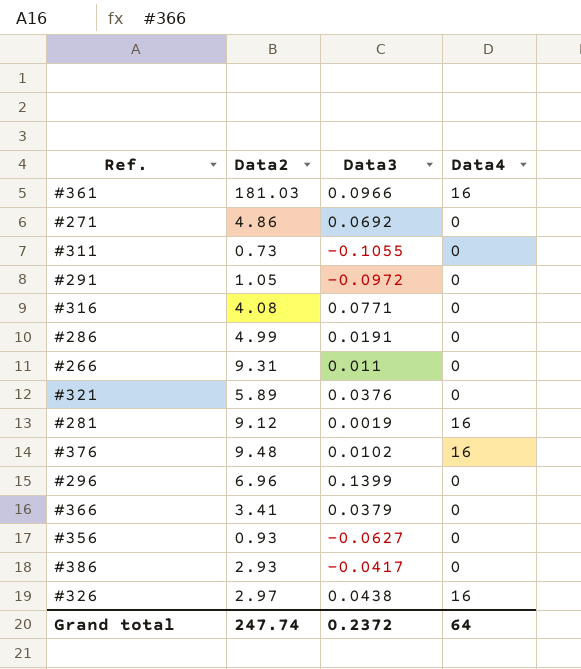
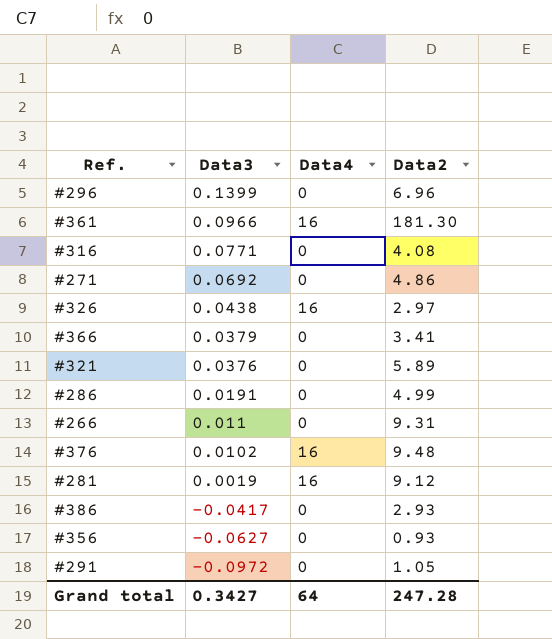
row order: none -> Data3 descending
column Data2 | position: 2 -> 4
row #311: 0.73 | -0.1055 | 0 -> none
#361 | Data2: 181.03 -> 181.30
Grand total | Data3: 0.2372 -> 0.3427
Grand total | Data2: 247.74 -> 247.28

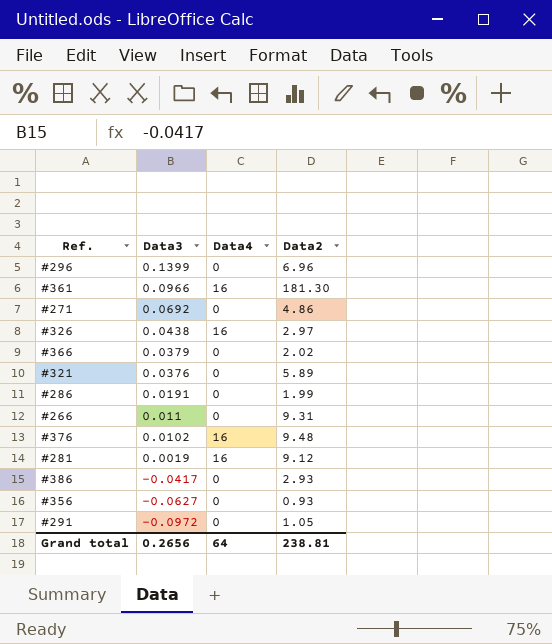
row #316: 0.0771 | 0 | 4.08 -> none
#366 | Data2: 3.41 -> 2.02
#286 | Data2: 4.99 -> 1.99
Grand total | Data3: 0.3427 -> 0.2656
Grand total | Data2: 247.28 -> 238.81

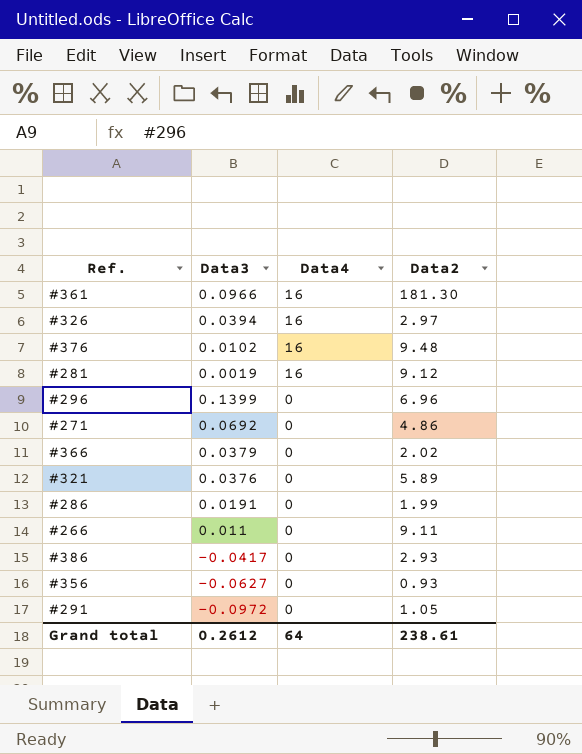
row order: Data3 descending -> Data4 descending
#326 | Data3: 0.0438 -> 0.0394
#266 | Data2: 9.31 -> 9.11
Grand total | Data3: 0.2656 -> 0.2612
Grand total | Data2: 238.81 -> 238.61

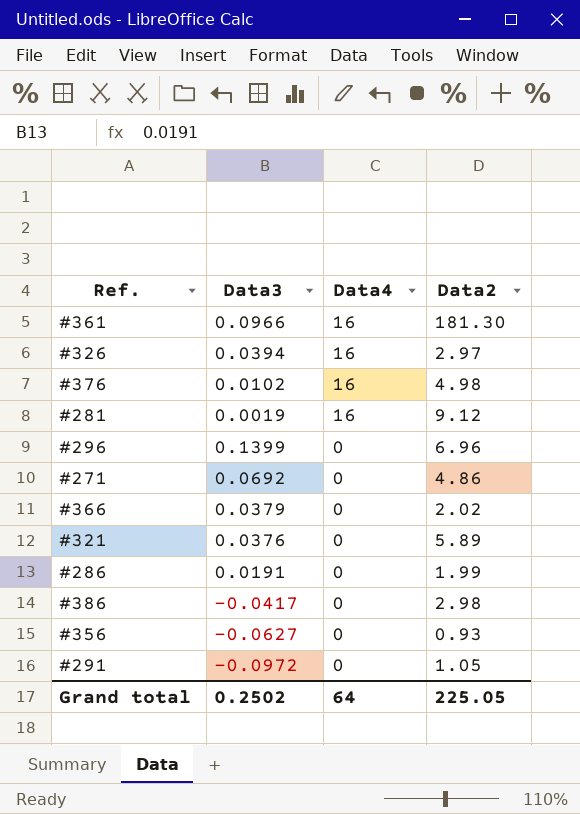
row #266: 0.011 | 0 | 9.11 -> none
#376 | Data2: 9.48 -> 4.98
#386 | Data2: 2.93 -> 2.98
Grand total | Data3: 0.2612 -> 0.2502
Grand total | Data2: 238.61 -> 225.05

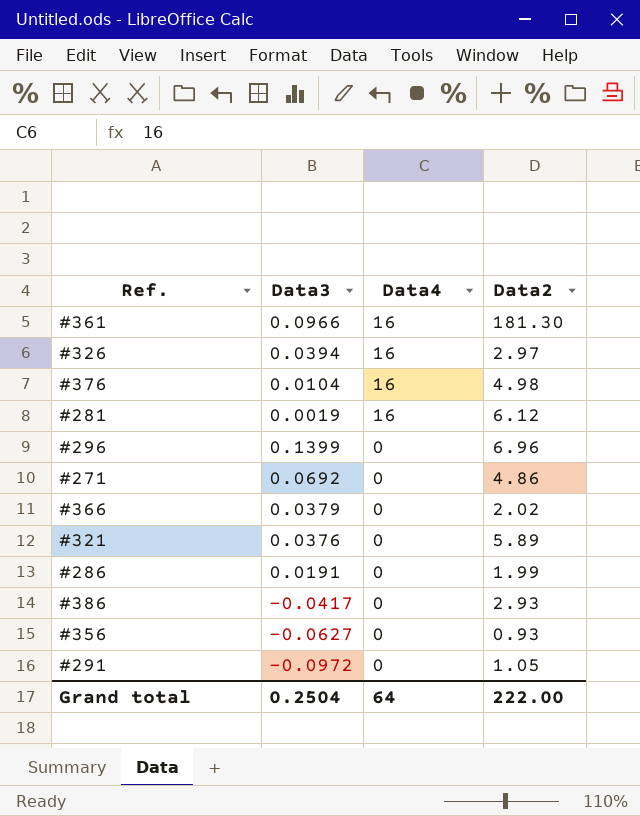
#376 | Data3: 0.0102 -> 0.0104
#281 | Data2: 9.12 -> 6.12
#386 | Data2: 2.98 -> 2.93
Grand total | Data3: 0.2502 -> 0.2504
Grand total | Data2: 225.05 -> 222.00

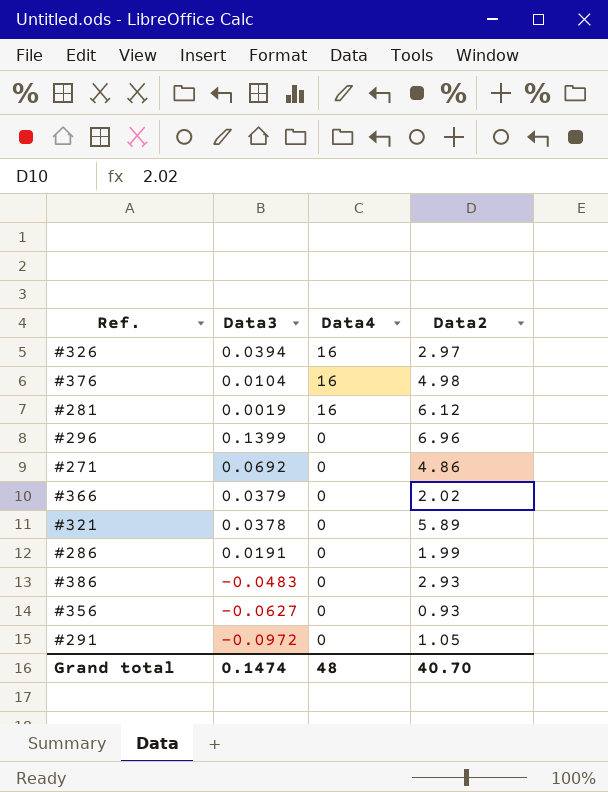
row #361: 0.0966 | 16 | 181.30 -> none
#321 | Data3: 0.0376 -> 0.0378
#386 | Data3: -0.0417 -> -0.0483
Grand total | Data3: 0.2504 -> 0.1474
Grand total | Data4: 64 -> 48
Grand total | Data2: 222.00 -> 40.70

